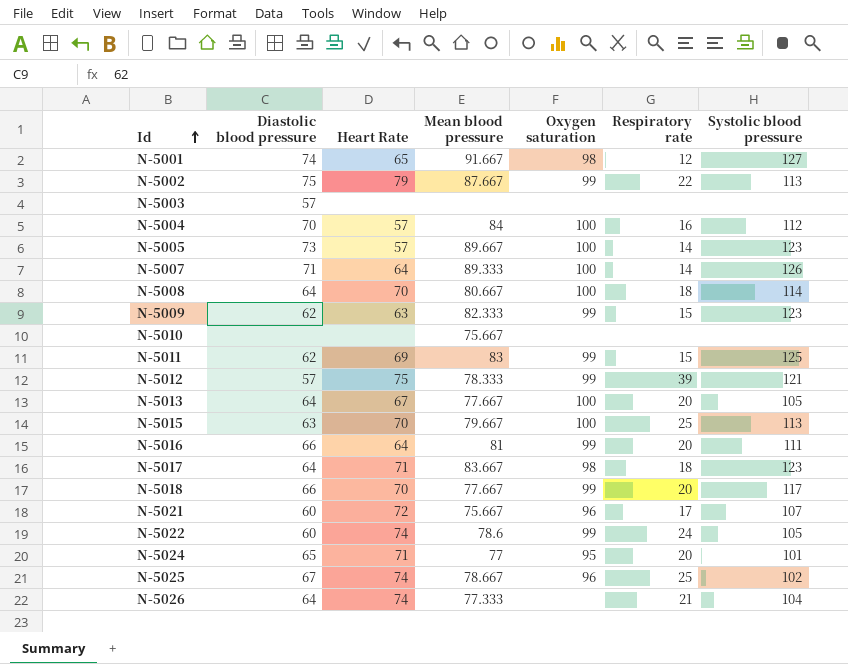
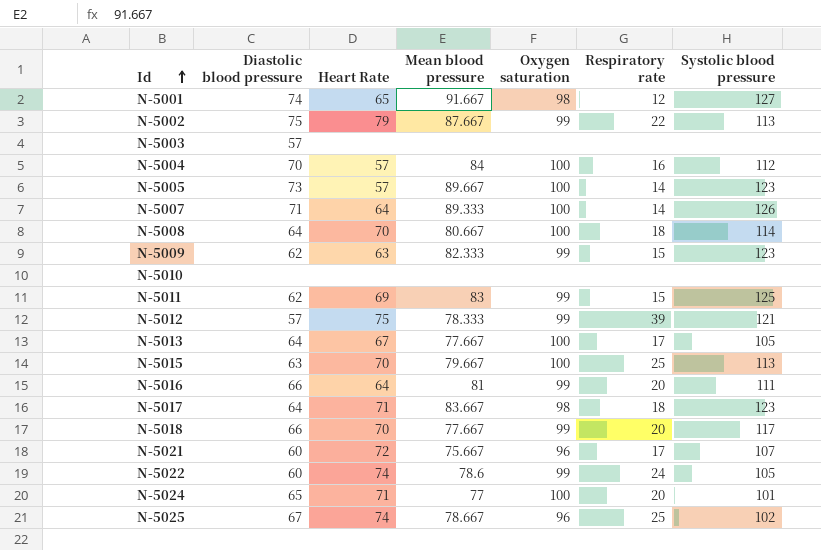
row N-5026: 64 | 74 | 77.333 | none | 21 | 104 -> none
N-5010 | Mean blood pressure: 75.667 -> none
N-5013 | Respiratory rate: 20 -> 17
N-5024 | Oxygen saturation: 95 -> 100

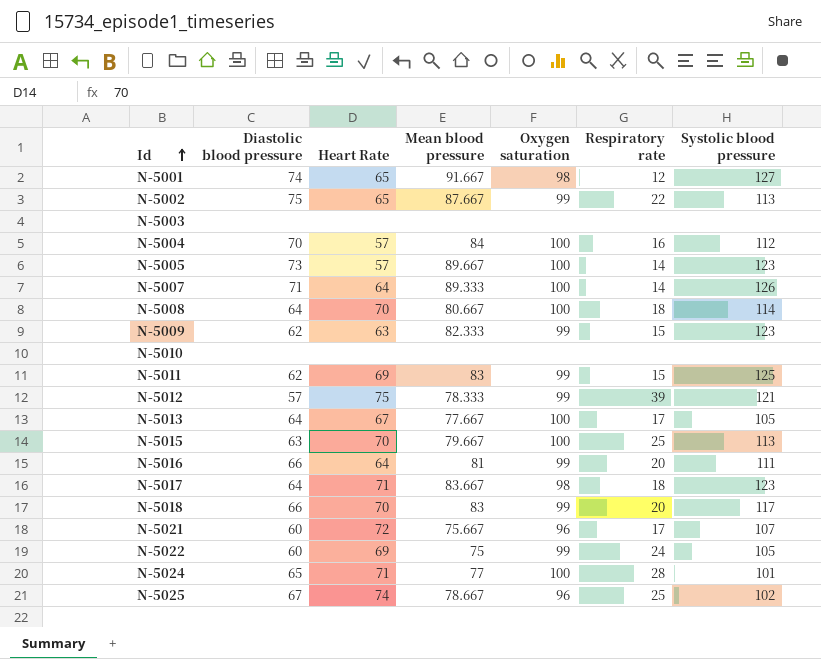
N-5002 | Heart Rate: 79 -> 65
N-5003 | Diastolic blood pressure: 57 -> none
N-5018 | Mean blood pressure: 77.667 -> 83
N-5022 | Heart Rate: 74 -> 69
N-5022 | Mean blood pressure: 78.6 -> 75
N-5024 | Respiratory rate: 20 -> 28

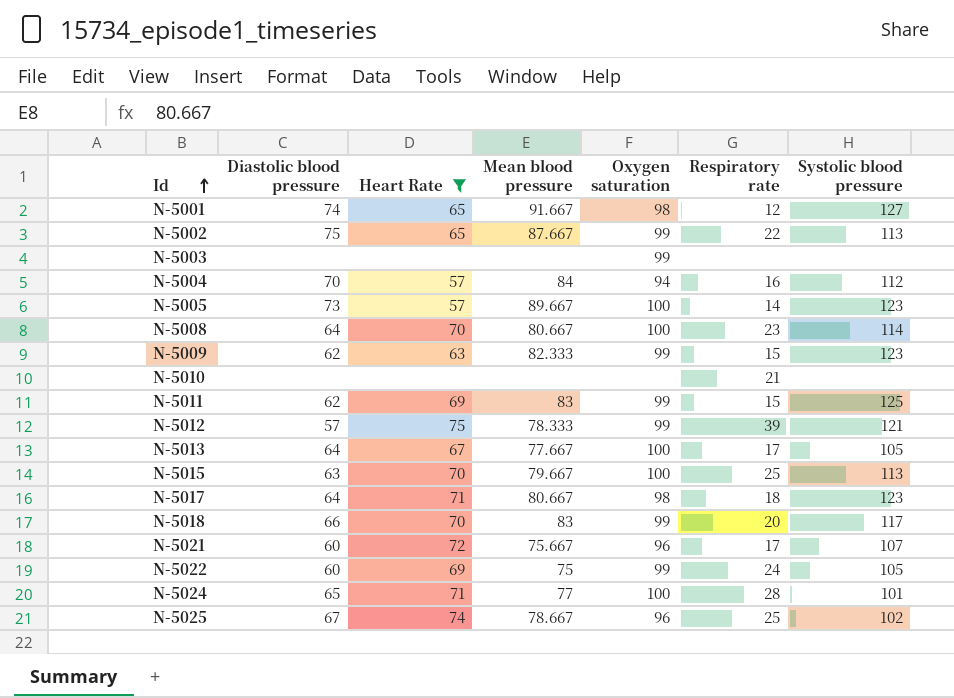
filter: none -> Heart Rate != 64
N-5003 | Oxygen saturation: none -> 99
N-5004 | Oxygen saturation: 100 -> 94
N-5008 | Respiratory rate: 18 -> 23
N-5010 | Respiratory rate: none -> 21
N-5017 | Mean blood pressure: 83.667 -> 80.667

